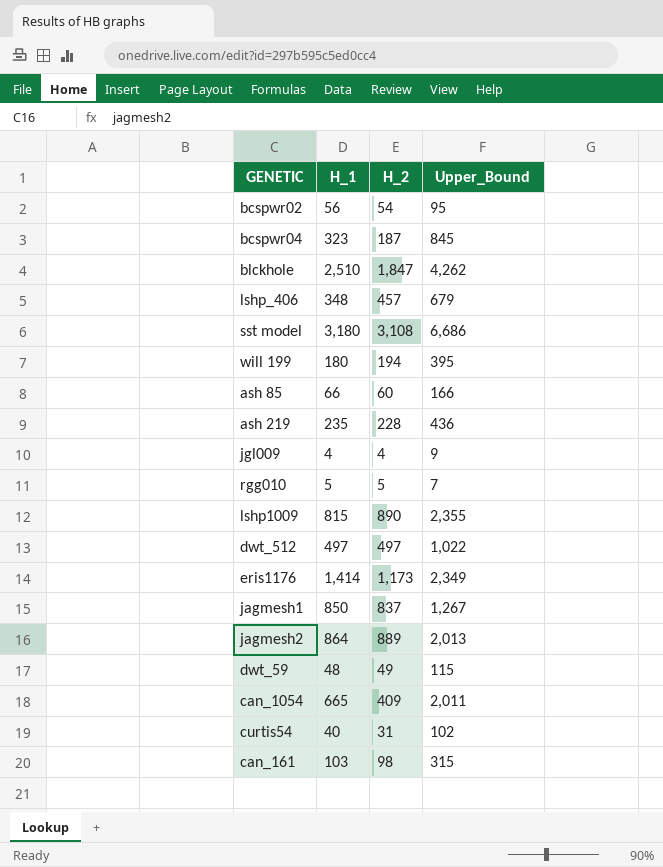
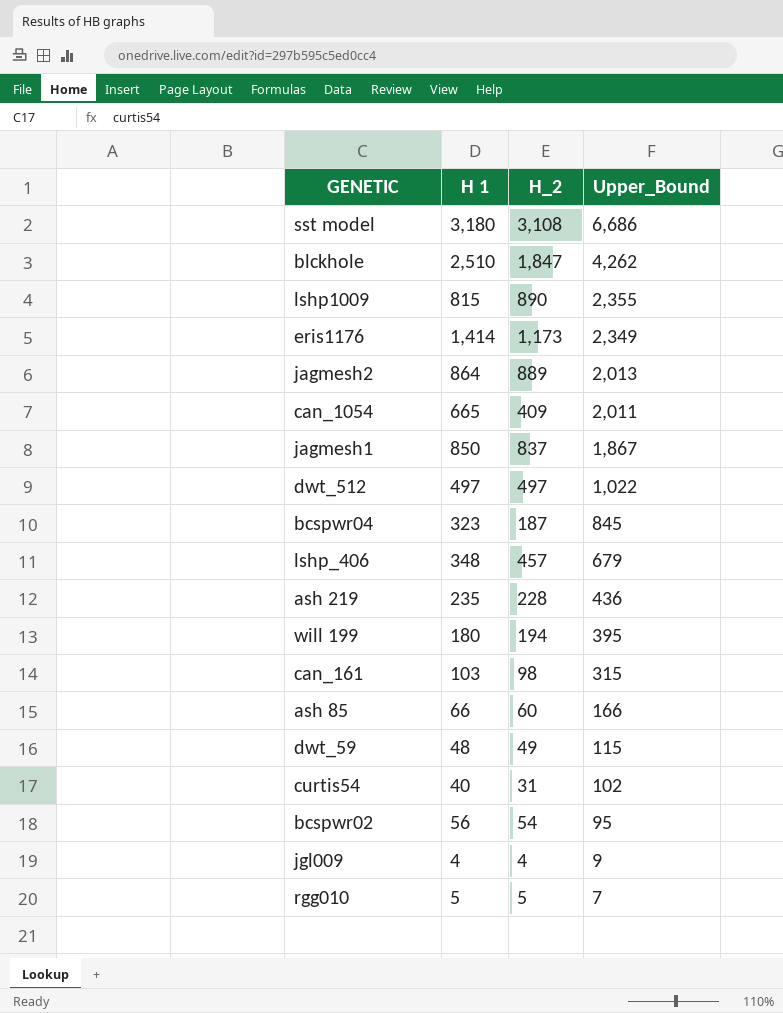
row order: none -> Upper_Bound descending
column name: H_1 -> H 1
jagmesh1 | Upper_Bound: 1,267 -> 1,867

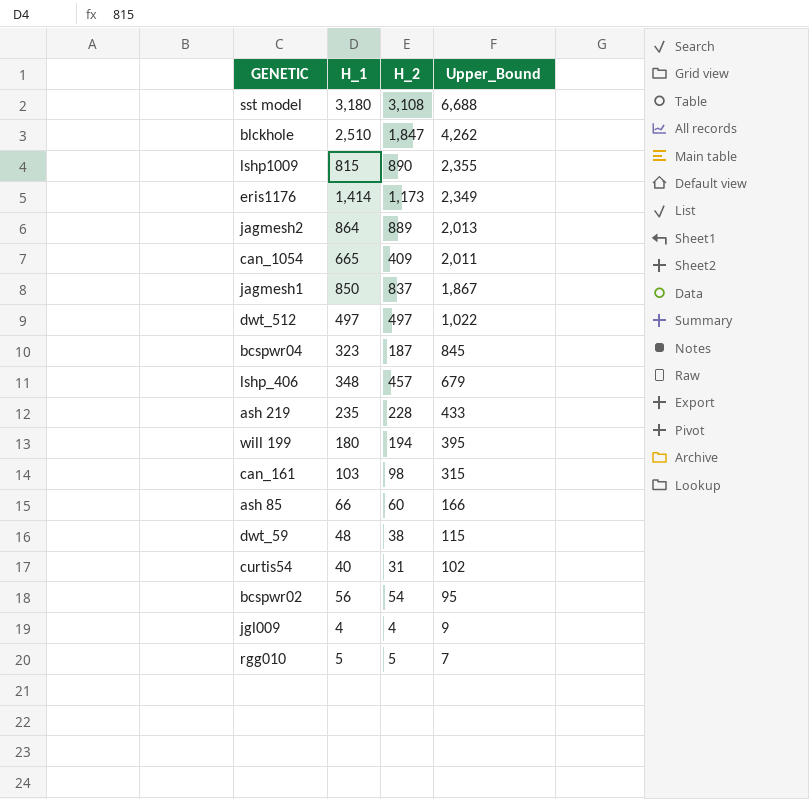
column name: H 1 -> H_1
sst model | Upper_Bound: 6,686 -> 6,688
ash 219 | Upper_Bound: 436 -> 433
dwt_59 | H_2: 49 -> 38

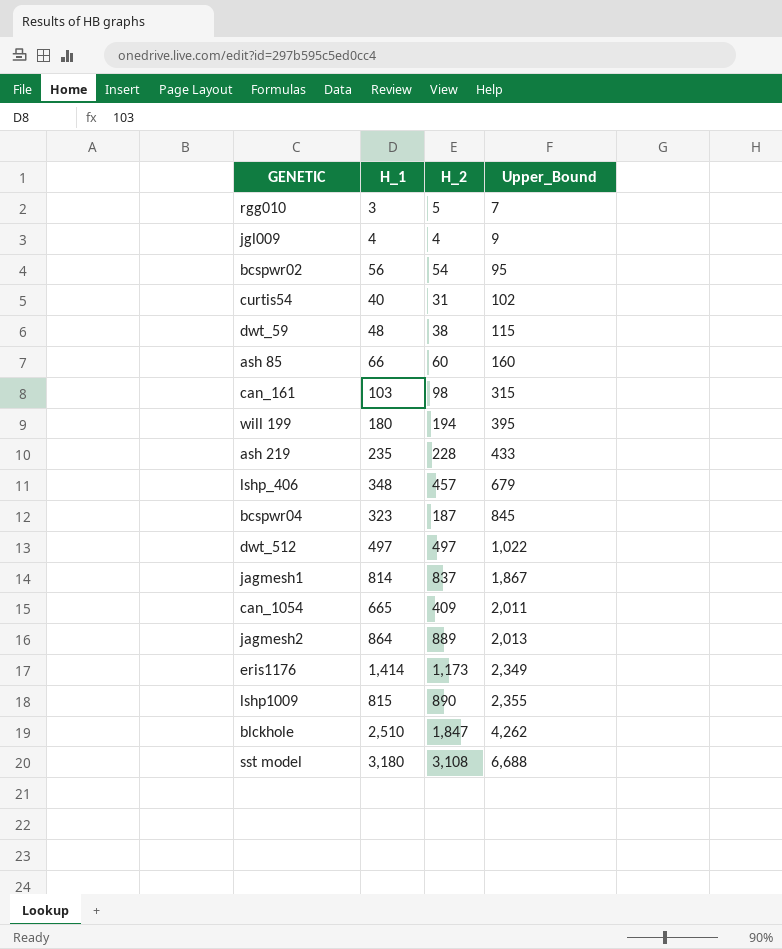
row order: Upper_Bound descending -> Upper_Bound ascending
rgg010 | H_1: 5 -> 3
ash 85 | Upper_Bound: 166 -> 160
jagmesh1 | H_1: 850 -> 814

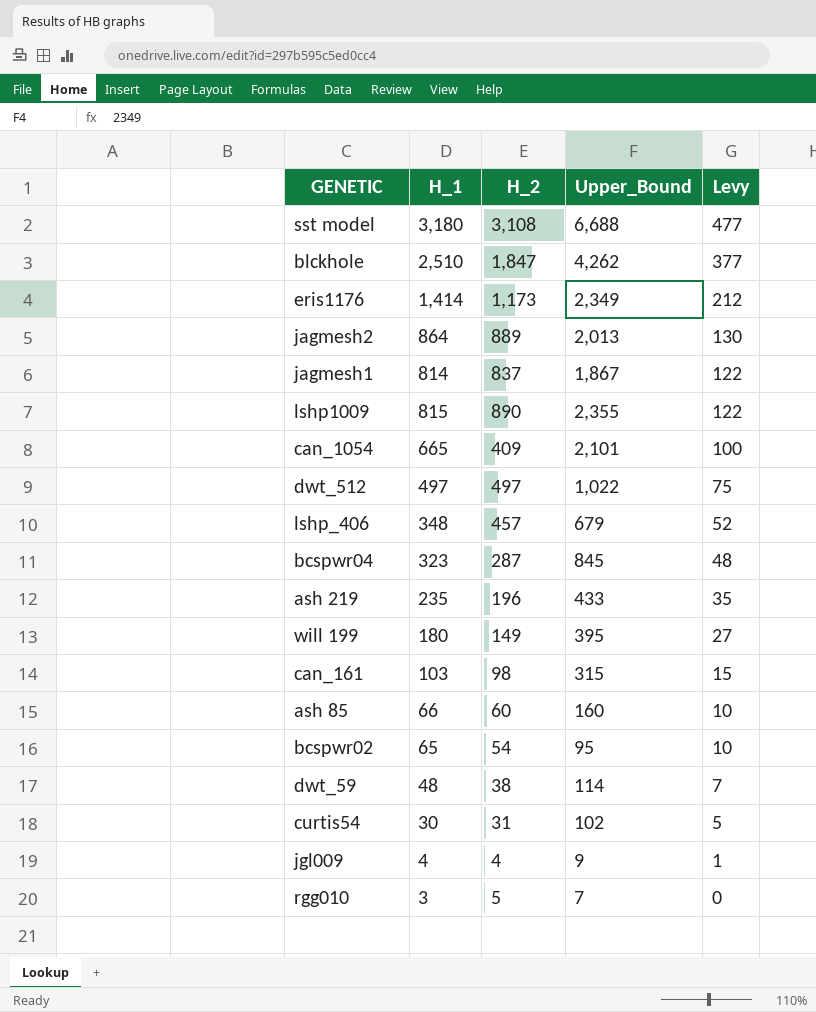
row order: Upper_Bound ascending -> Levy descending
column Levy | formula: none -> [H_1] * 0.15
can_1054 | Upper_Bound: 2,011 -> 2,101
bcspwr04 | H_2: 187 -> 287
ash 219 | H_2: 228 -> 196
will 199 | H_2: 194 -> 149
bcspwr02 | H_1: 56 -> 65
dwt_59 | Upper_Bound: 115 -> 114
curtis54 | H_1: 40 -> 30

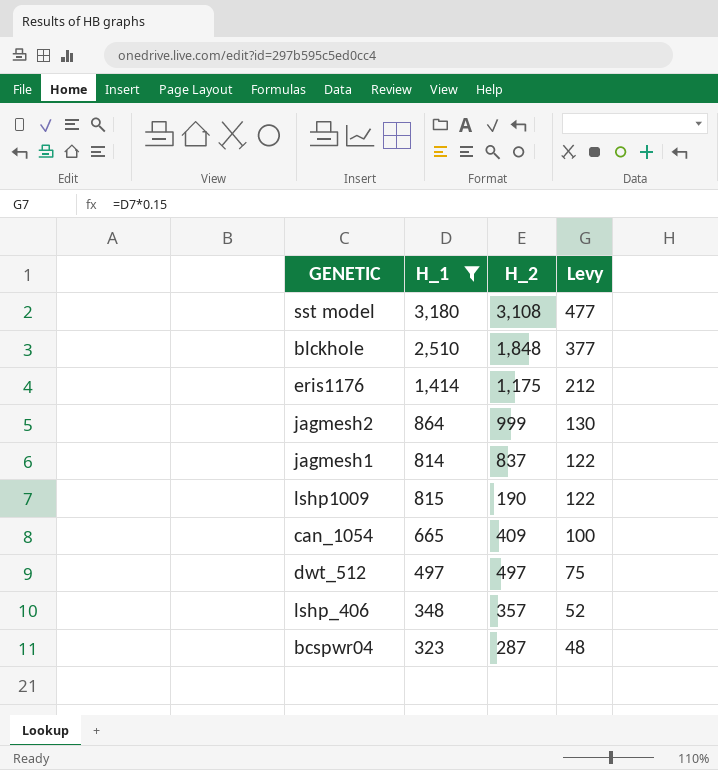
filter: none -> H_1 >= 323
column Upper_Bound | position: 4 -> none
blckhole | H_2: 1,847 -> 1,848
eris1176 | H_2: 1,173 -> 1,175
jagmesh2 | H_2: 889 -> 999
lshp1009 | H_2: 890 -> 190
lshp_406 | H_2: 457 -> 357

